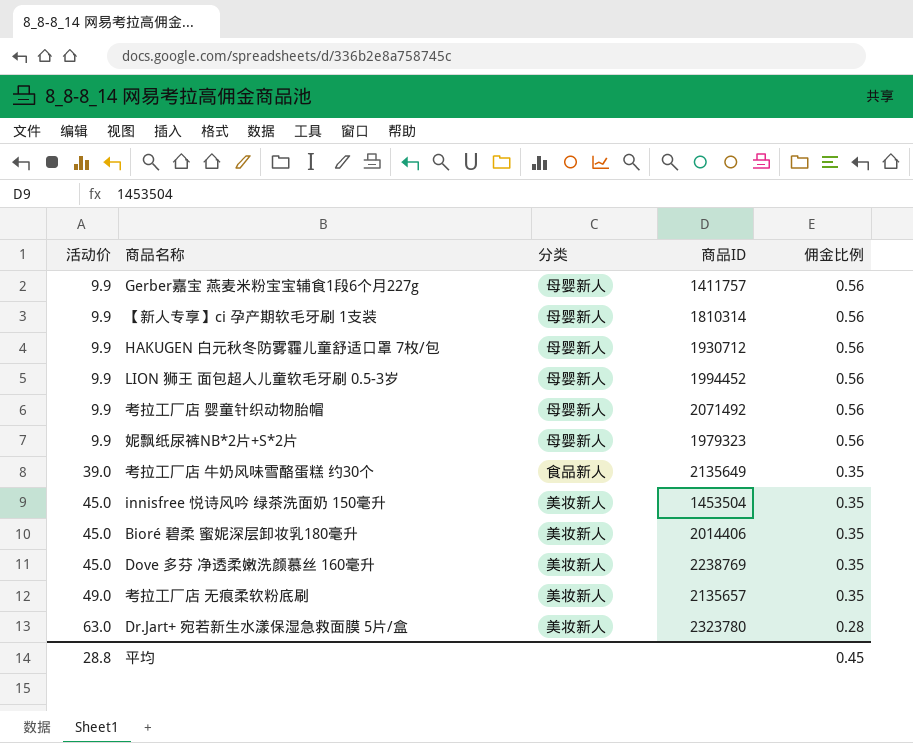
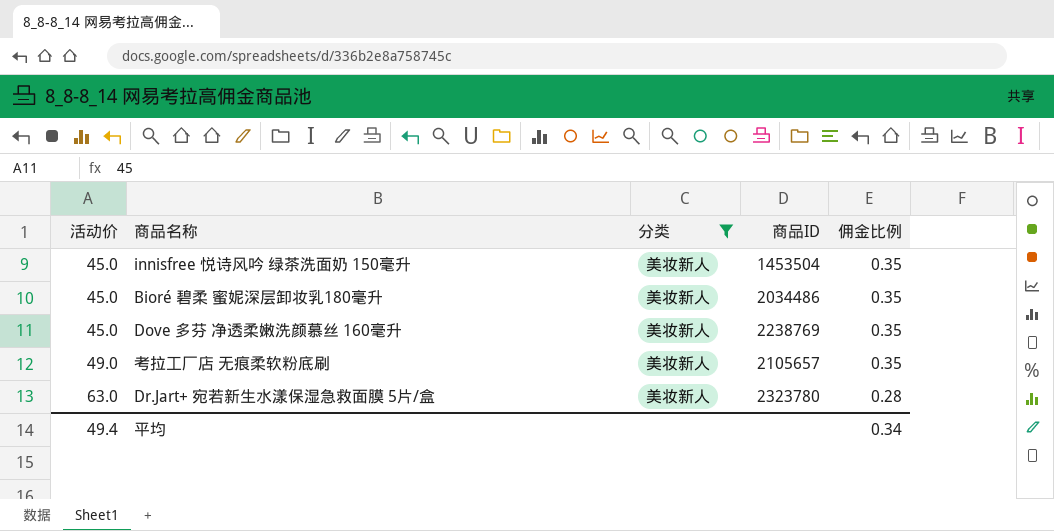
filter: none -> 分类 = 美妆新人
Bioré 碧柔 蜜妮深层卸妆乳180毫升 | 商品ID: 2014406 -> 2034486
考拉工厂店 无痕柔软粉底刷 | 商品ID: 2135657 -> 2105657
平均 | 活动价: 28.8 -> 49.4
平均 | 佣金比例: 0.45 -> 0.34

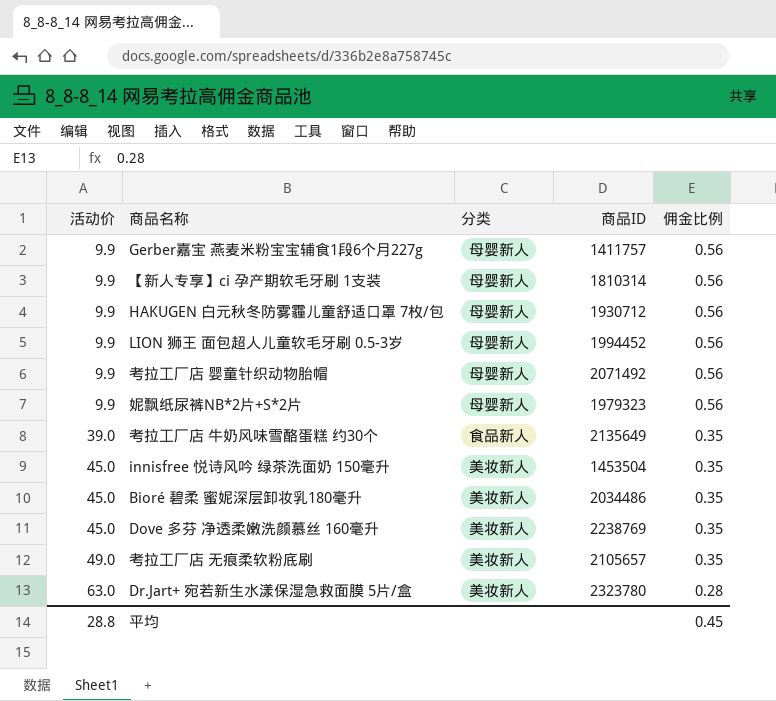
filter: 分类 = 美妆新人 -> none
平均 | 活动价: 49.4 -> 28.8
平均 | 佣金比例: 0.34 -> 0.45

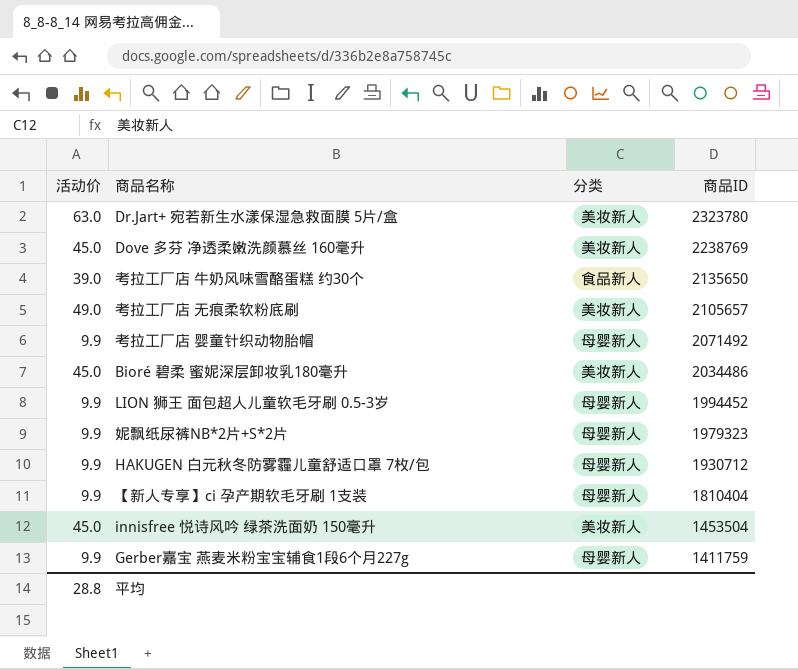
row order: 活动价 ascending -> 商品ID descending
column 佣金比例 | position: 5 -> none
考拉工厂店 牛奶风味雪酪蛋糕 约30个 | 商品ID: 2135649 -> 2135650
【新人专享】ci 孕产期软毛牙刷 1支装 | 商品ID: 1810314 -> 1810404
Gerber嘉宝 燕麦米粉宝宝辅食1段6个月227g | 商品ID: 1411757 -> 1411759

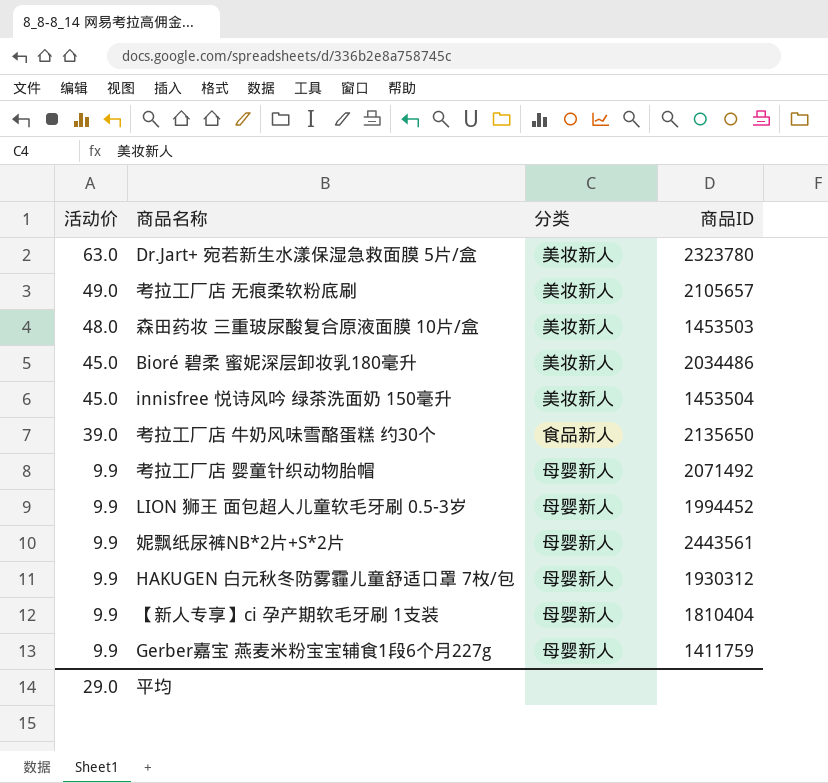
row order: 商品ID descending -> 活动价 descending
row Dove 多芬 净透柔嫩洗颜慕丝 160毫升: 45.0 | 美妆新人 | 2238769 -> none
row 森田药妆 三重玻尿酸复合原液面膜 10片/盒: none -> 48.0 | 美妆新人 | 1453503
妮飘纸尿裤NB*2片+S*2片 | 商品ID: 1979323 -> 2443561
HAKUGEN 白元秋冬防雾霾儿童舒适口罩 7枚/包 | 商品ID: 1930712 -> 1930312
平均 | 活动价: 28.8 -> 29.0

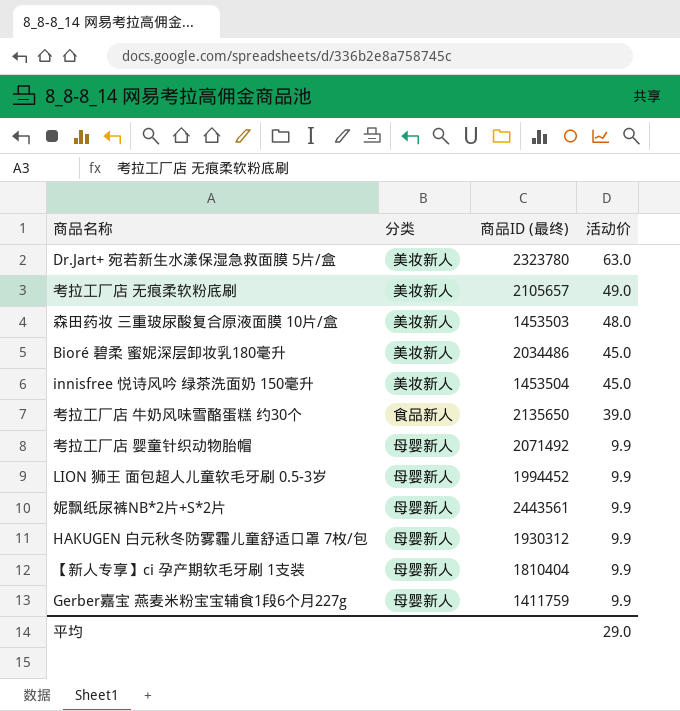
column name: 商品ID -> 商品ID (最终)
column 活动价 | position: 1 -> 4

